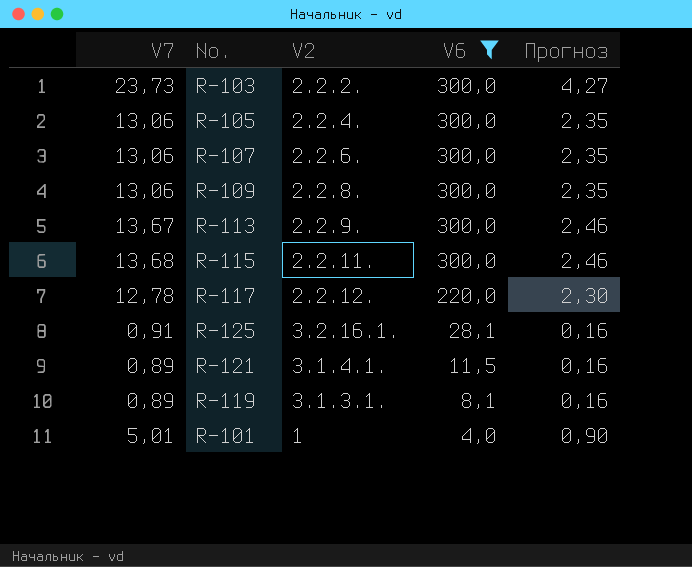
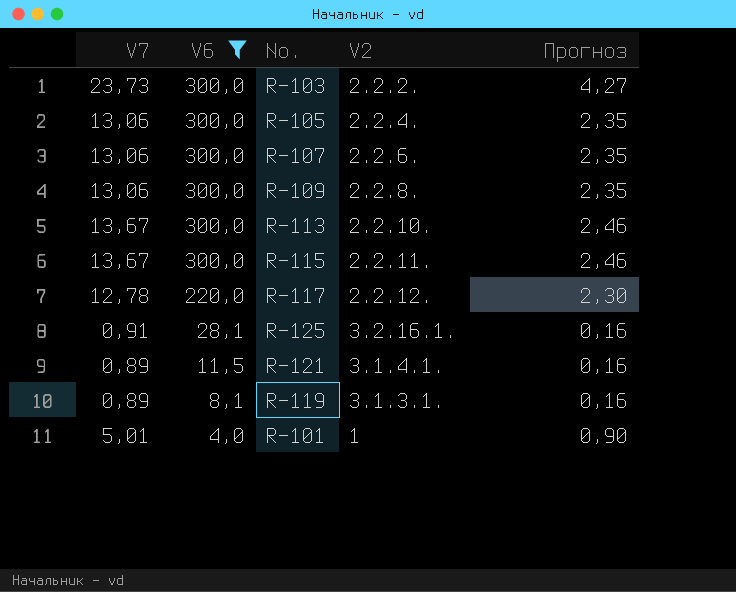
column V6 | position: 4 -> 2
R-113 | V2: 2.2.9. -> 2.2.10.
R-115 | V7: 13,68 -> 13,67

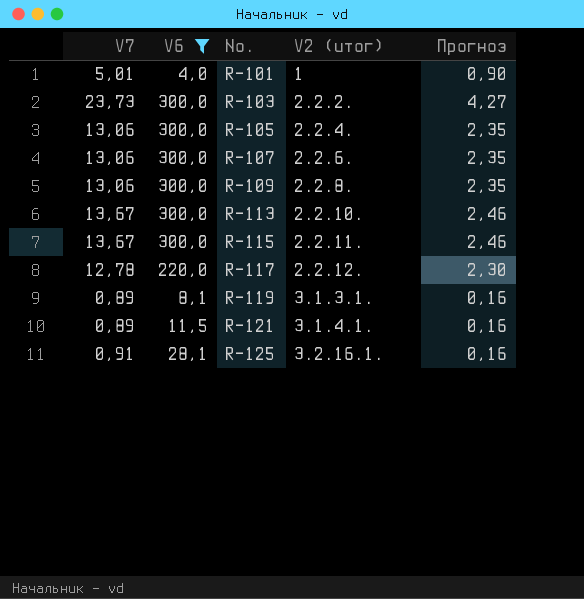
row order: V6 descending -> No. ascending
column name: V2 -> V2 (итог)

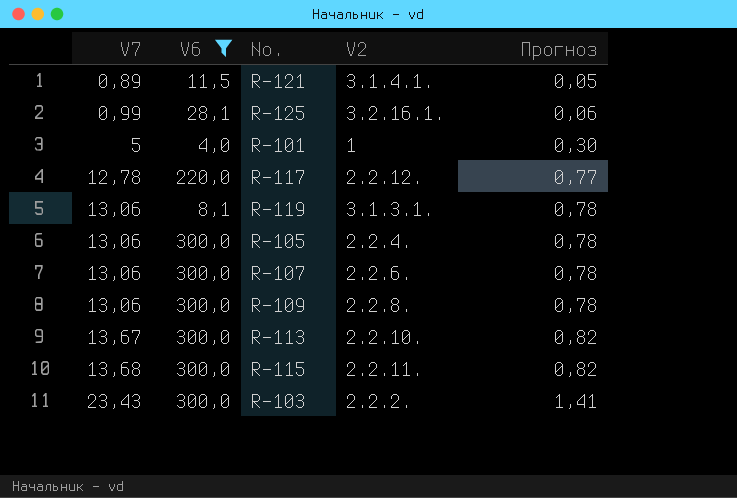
row order: No. ascending -> V7 ascending
column name: V2 (итог) -> V2
column Прогноз | formula: [V7] * 0,18 -> [V7] * 0,06
R-125 | V7: 0,91 -> 0,99
R-101 | V7: 5,01 -> 5
R-119 | V7: 0,89 -> 13,06
R-115 | V7: 13,67 -> 13,68
R-103 | V7: 23,73 -> 23,43

